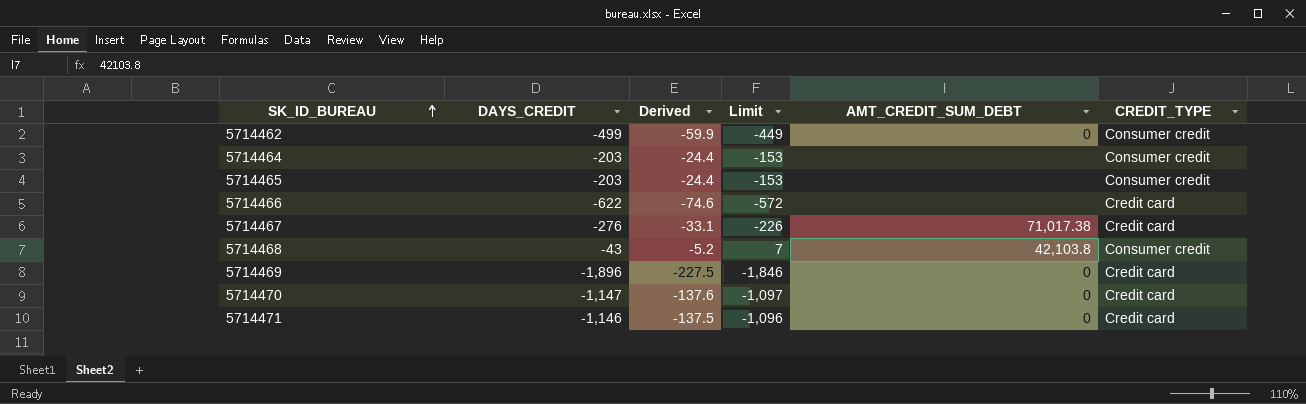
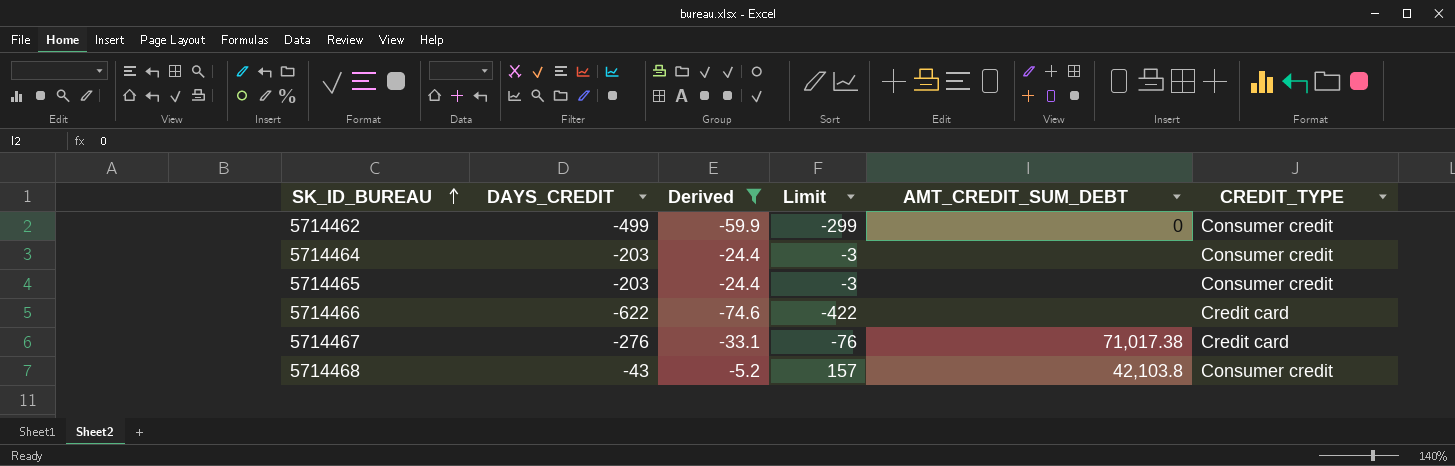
filter: none -> Derived >= -74.6
column Limit | formula: [DAYS_CREDIT] + 50 -> [DAYS_CREDIT] + 200

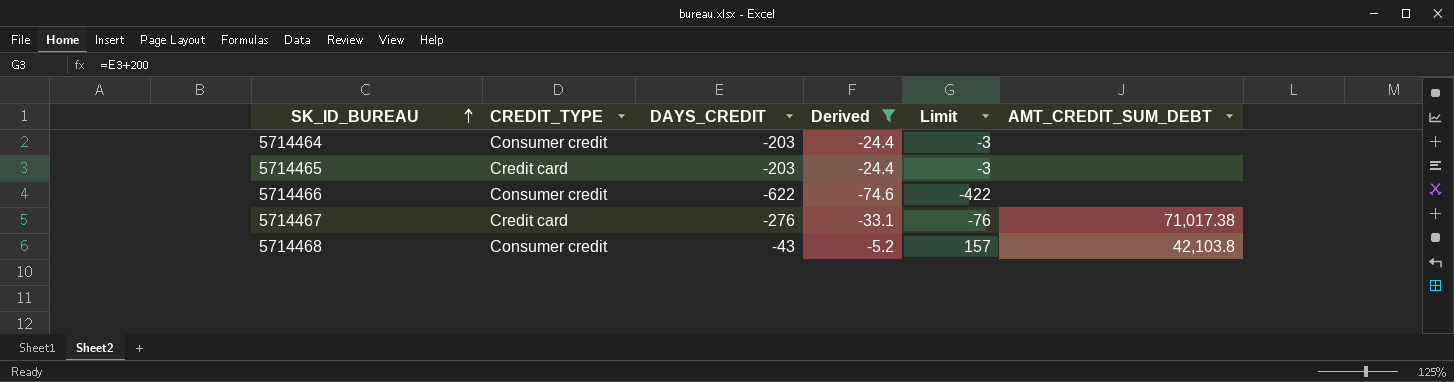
column CREDIT_TYPE | position: 6 -> 2
row 5714462: -499 | -59.9 | -299 | 0 | Consumer credit -> none
5714465 | CREDIT_TYPE: Consumer credit -> Credit card
5714466 | CREDIT_TYPE: Credit card -> Consumer credit

